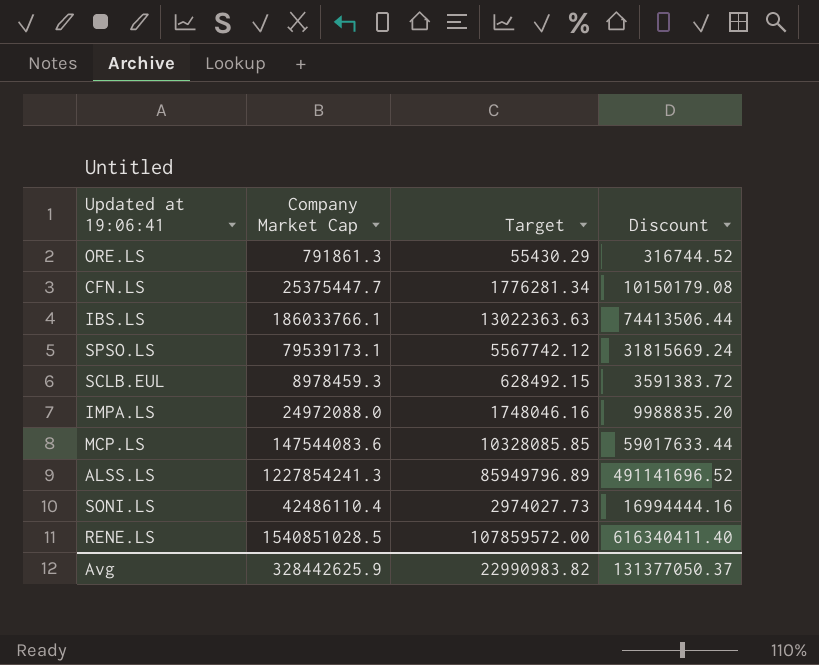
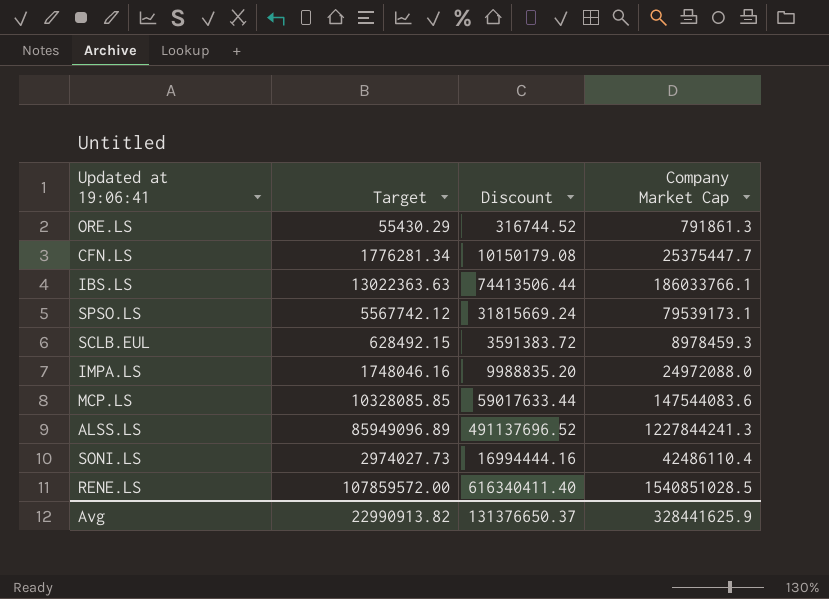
column Company Market Cap | position: 2 -> 4
ALSS.LS | Target: 85949796.89 -> 85949096.89
ALSS.LS | Discount: 491141696.52 -> 491137696.52
ALSS.LS | Company Market Cap: 1227854241.3 -> 1227844241.3
Avg | Target: 22990983.82 -> 22990913.82
Avg | Discount: 131377050.37 -> 131376650.37
Avg | Company Market Cap: 328442625.9 -> 328441625.9

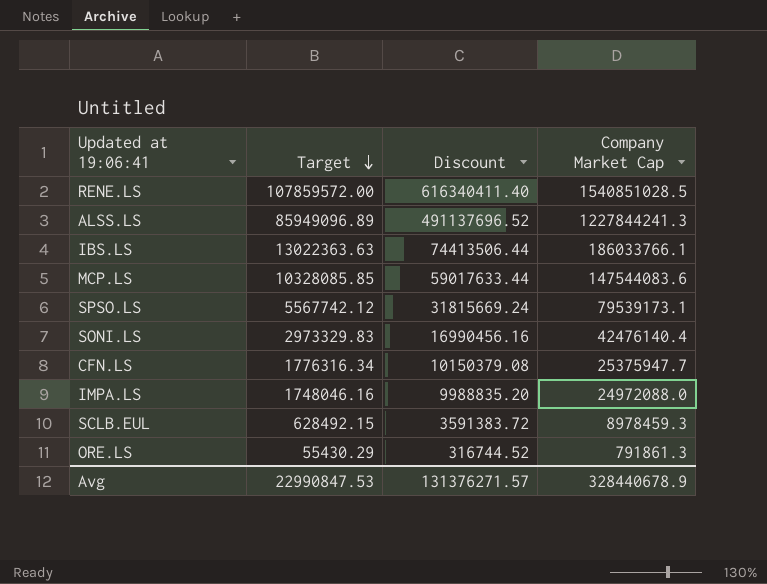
row order: none -> Target descending
SONI.LS | Target: 2974027.73 -> 2973329.83
SONI.LS | Discount: 16994444.16 -> 16990456.16
SONI.LS | Company Market Cap: 42486110.4 -> 42476140.4
CFN.LS | Target: 1776281.34 -> 1776316.34
CFN.LS | Discount: 10150179.08 -> 10150379.08
CFN.LS | Company Market Cap: 25375447.7 -> 25375947.7
Avg | Target: 22990913.82 -> 22990847.53
Avg | Discount: 131376650.37 -> 131376271.57
Avg | Company Market Cap: 328441625.9 -> 328440678.9

